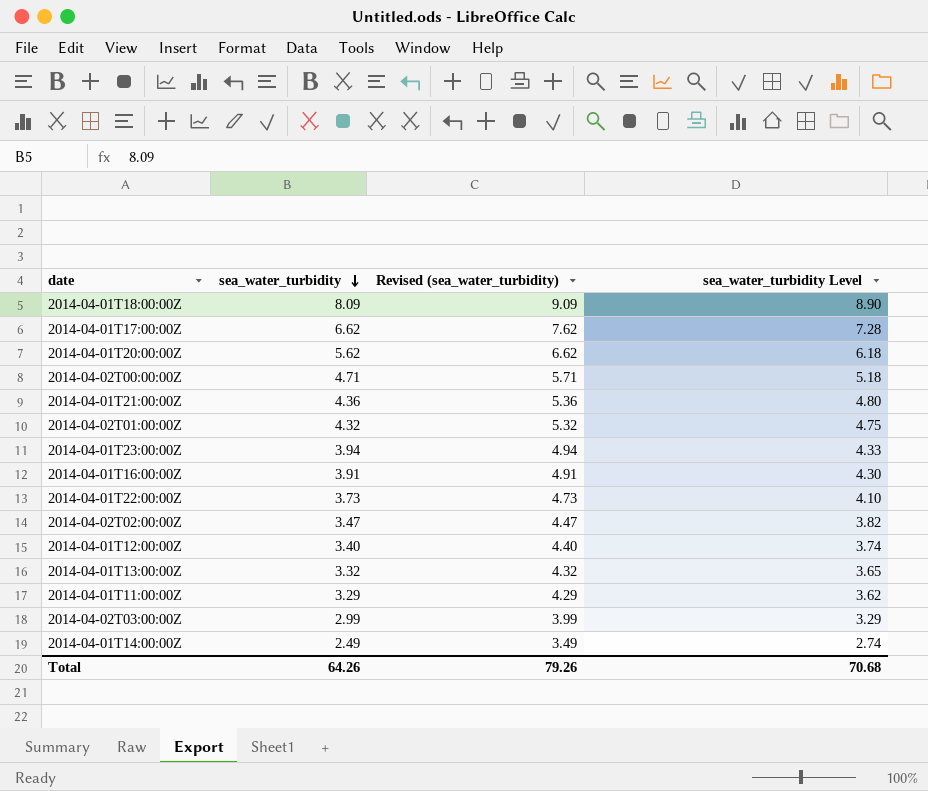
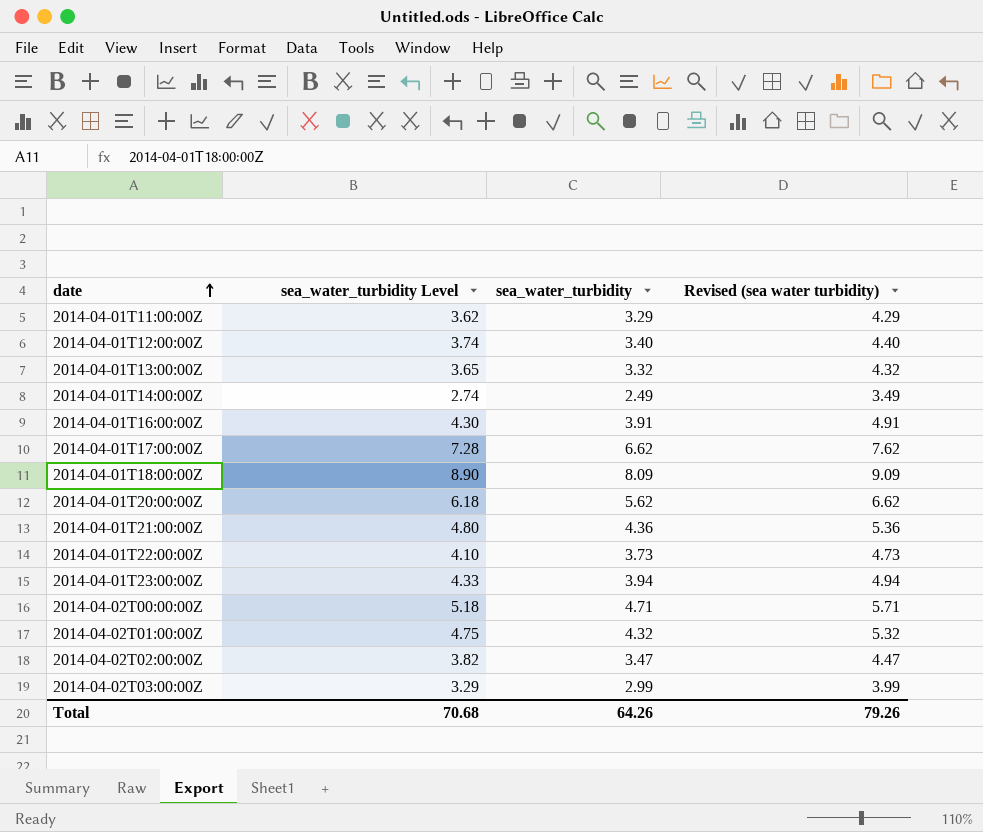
row order: sea_water_turbidity descending -> date ascending
column sea_water_turbidity Level | position: 4 -> 2
column name: Revised (sea_water_turbidity) -> Revised (sea water turbidity)

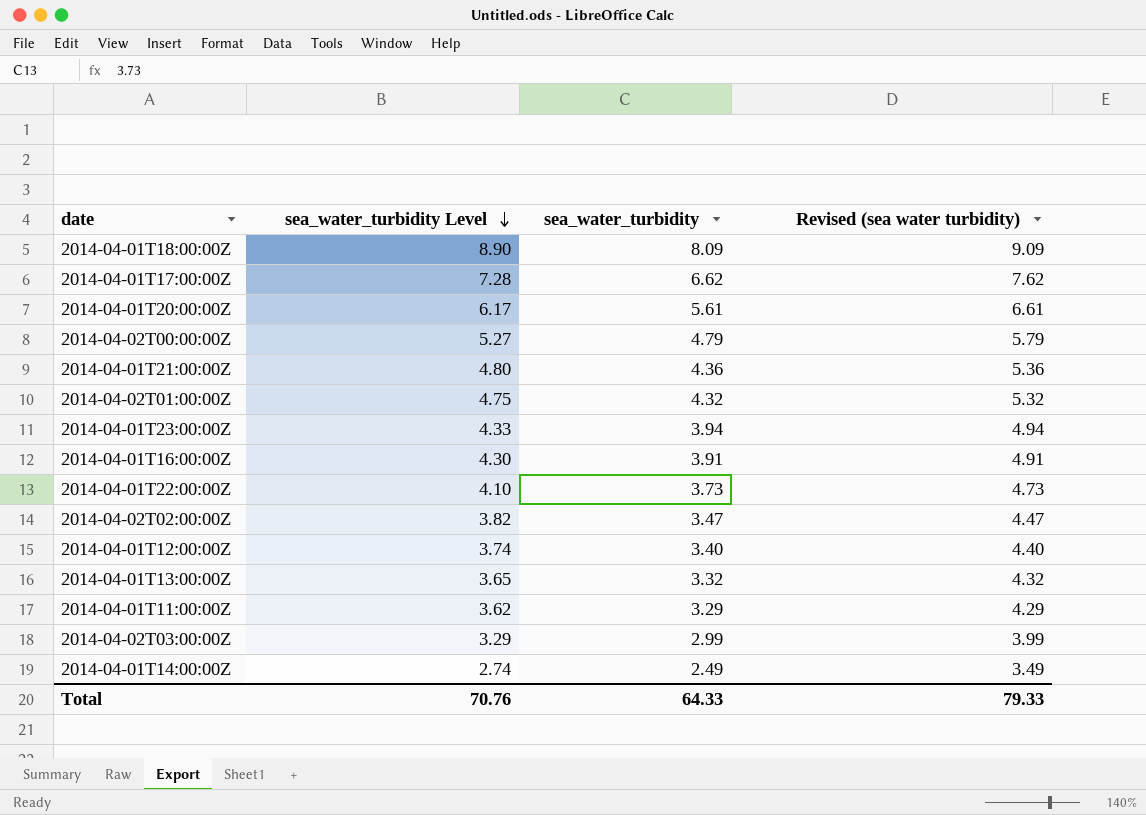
row order: date ascending -> sea_water_turbidity Level descending
2014-04-01T20:00:00Z | sea_water_turbidity Level: 6.18 -> 6.17
2014-04-01T20:00:00Z | sea_water_turbidity: 5.62 -> 5.61
2014-04-01T20:00:00Z | Revised (sea water turbidity): 6.62 -> 6.61
2014-04-02T00:00:00Z | sea_water_turbidity Level: 5.18 -> 5.27
2014-04-02T00:00:00Z | sea_water_turbidity: 4.71 -> 4.79
2014-04-02T00:00:00Z | Revised (sea water turbidity): 5.71 -> 5.79
Total | sea_water_turbidity Level: 70.68 -> 70.76
Total | sea_water_turbidity: 64.26 -> 64.33
Total | Revised (sea water turbidity): 79.26 -> 79.33

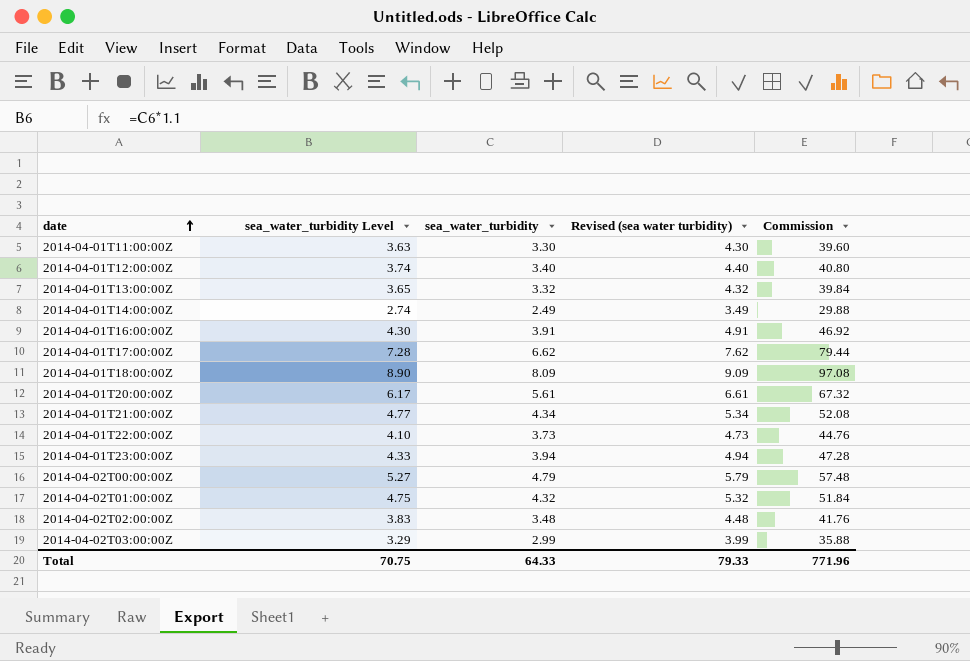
row order: sea_water_turbidity Level descending -> date ascending
column Commission | formula: none -> [sea_water_turbidity] * 12
2014-04-01T11:00:00Z | sea_water_turbidity Level: 3.62 -> 3.63
2014-04-01T11:00:00Z | sea_water_turbidity: 3.29 -> 3.30
2014-04-01T11:00:00Z | Revised (sea water turbidity): 4.29 -> 4.30
2014-04-01T21:00:00Z | sea_water_turbidity Level: 4.80 -> 4.77
2014-04-01T21:00:00Z | sea_water_turbidity: 4.36 -> 4.34
2014-04-01T21:00:00Z | Revised (sea water turbidity): 5.36 -> 5.34
2014-04-02T02:00:00Z | sea_water_turbidity Level: 3.82 -> 3.83
2014-04-02T02:00:00Z | sea_water_turbidity: 3.47 -> 3.48
2014-04-02T02:00:00Z | Revised (sea water turbidity): 4.47 -> 4.48
Total | sea_water_turbidity Level: 70.76 -> 70.75

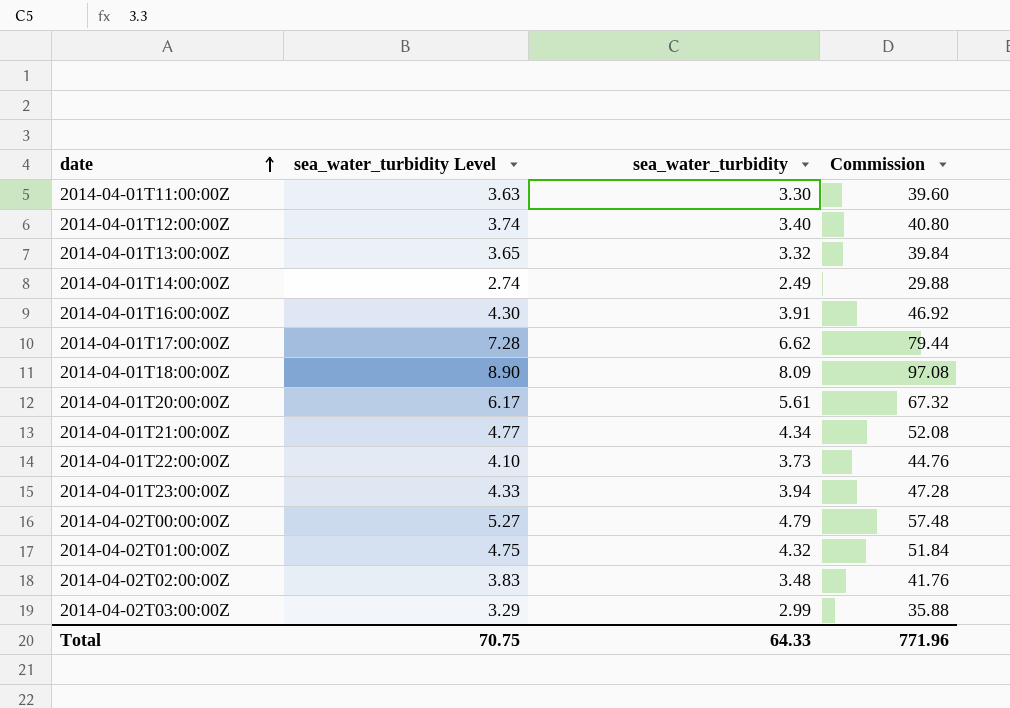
column Revised (sea water turbidity) | formula: [sea_water_turbidity] + 1 -> none

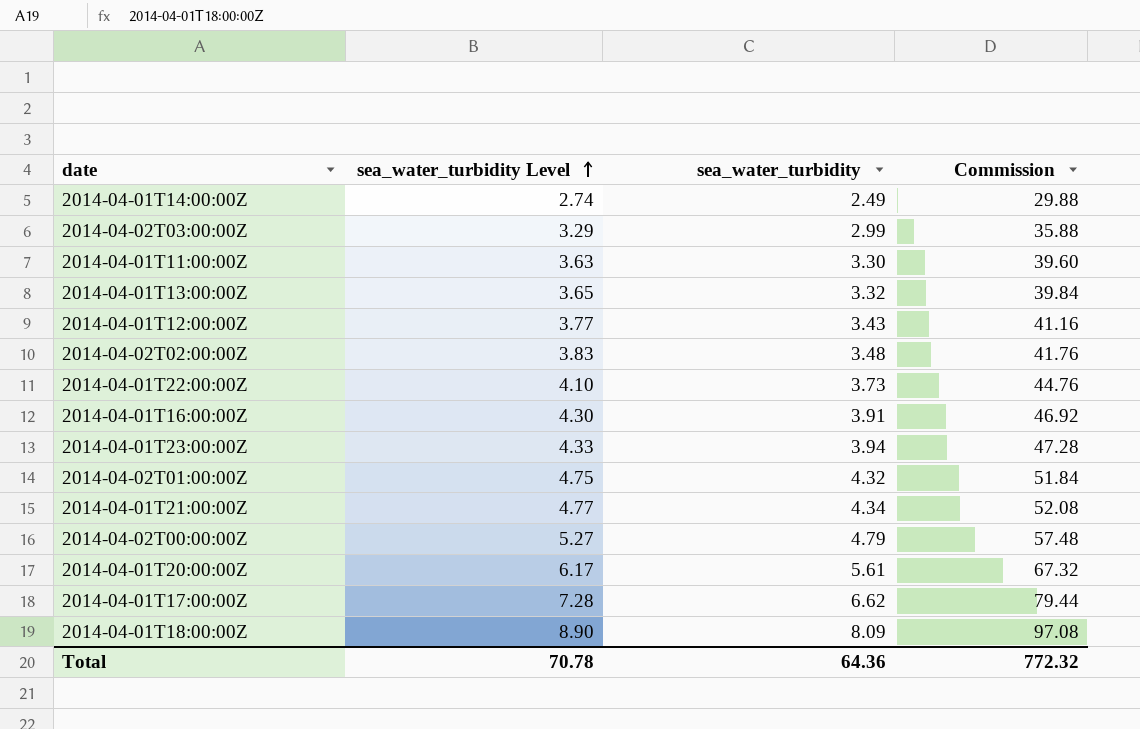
row order: date ascending -> sea_water_turbidity Level ascending
2014-04-01T12:00:00Z | sea_water_turbidity Level: 3.74 -> 3.77
2014-04-01T12:00:00Z | sea_water_turbidity: 3.40 -> 3.43
2014-04-01T12:00:00Z | Commission: 40.80 -> 41.16
Total | sea_water_turbidity Level: 70.75 -> 70.78
Total | sea_water_turbidity: 64.33 -> 64.36
Total | Commission: 771.96 -> 772.32

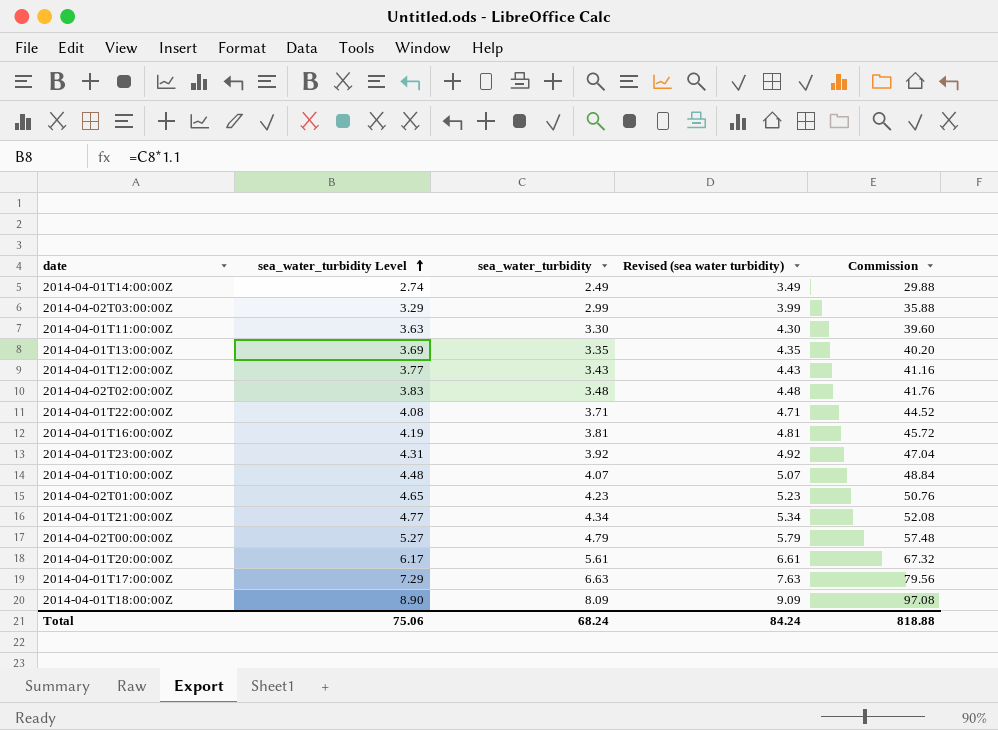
column Revised (sea water turbidity) | formula: none -> [sea_water_turbidity] + 1
2014-04-01T13:00:00Z | sea_water_turbidity Level: 3.65 -> 3.69
2014-04-01T13:00:00Z | sea_water_turbidity: 3.32 -> 3.35
2014-04-01T13:00:00Z | Commission: 39.84 -> 40.20
2014-04-01T22:00:00Z | sea_water_turbidity Level: 4.10 -> 4.08
2014-04-01T22:00:00Z | sea_water_turbidity: 3.73 -> 3.71
2014-04-01T22:00:00Z | Commission: 44.76 -> 44.52
2014-04-01T16:00:00Z | sea_water_turbidity Level: 4.30 -> 4.19
2014-04-01T16:00:00Z | sea_water_turbidity: 3.91 -> 3.81
2014-04-01T16:00:00Z | Commission: 46.92 -> 45.72
2014-04-01T23:00:00Z | sea_water_turbidity Level: 4.33 -> 4.31
2014-04-01T23:00:00Z | sea_water_turbidity: 3.94 -> 3.92
2014-04-01T23:00:00Z | Commission: 47.28 -> 47.04
row 2014-04-01T10:00:00Z: none -> 4.48 | 4.07 | 5.07 | 48.84
2014-04-02T01:00:00Z | sea_water_turbidity Level: 4.75 -> 4.65
2014-04-02T01:00:00Z | sea_water_turbidity: 4.32 -> 4.23
2014-04-02T01:00:00Z | Commission: 51.84 -> 50.76
2014-04-01T17:00:00Z | sea_water_turbidity Level: 7.28 -> 7.29
2014-04-01T17:00:00Z | sea_water_turbidity: 6.62 -> 6.63
2014-04-01T17:00:00Z | Commission: 79.44 -> 79.56
Total | sea_water_turbidity Level: 70.78 -> 75.06
Total | sea_water_turbidity: 64.36 -> 68.24
Total | Commission: 772.32 -> 818.88

